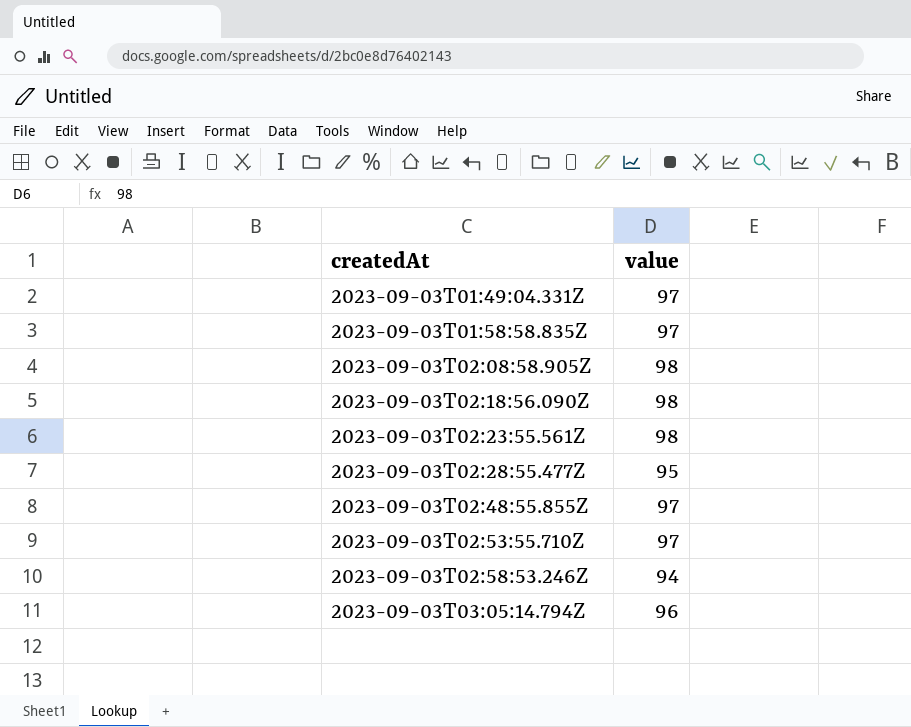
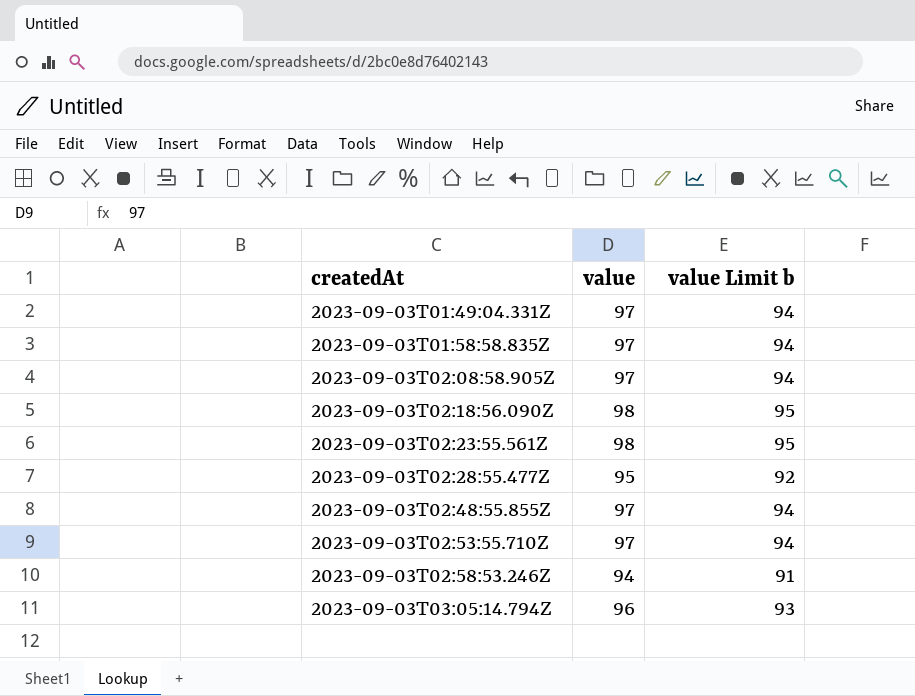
column value Limit b | formula: none -> [value] - 3
2023-09-03T02:08:58.905Z | value: 98 -> 97

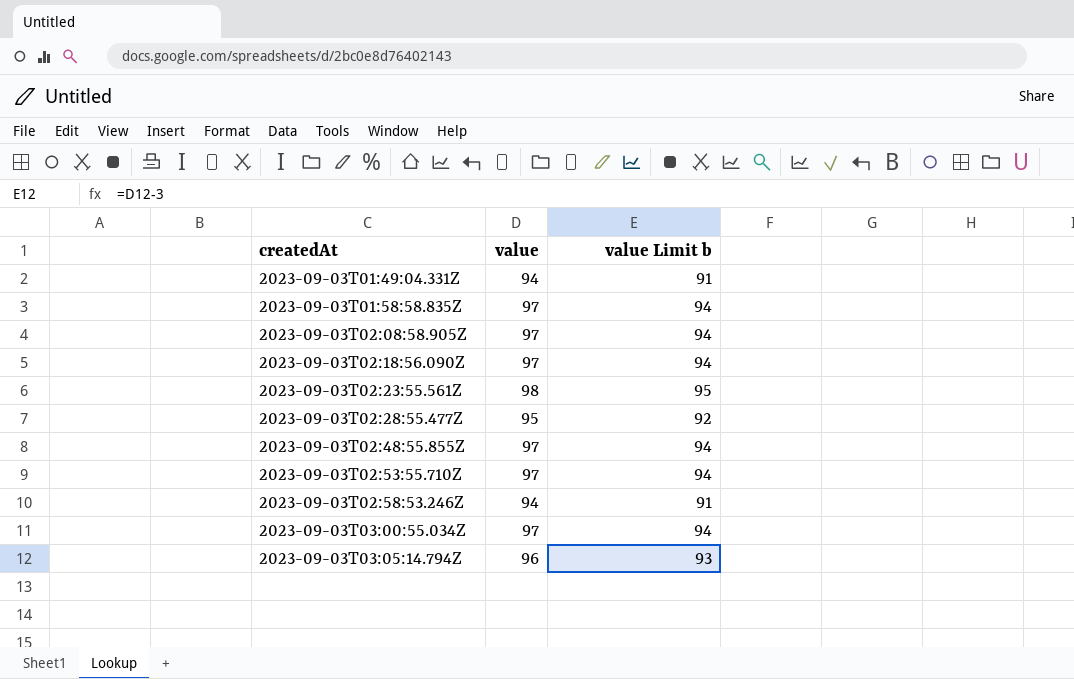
2023-09-03T01:49:04.331Z | value: 97 -> 94
2023-09-03T01:49:04.331Z | value Limit b: 94 -> 91
2023-09-03T02:18:56.090Z | value: 98 -> 97
2023-09-03T02:18:56.090Z | value Limit b: 95 -> 94
row 2023-09-03T03:00:55.034Z: none -> 97 | 94

